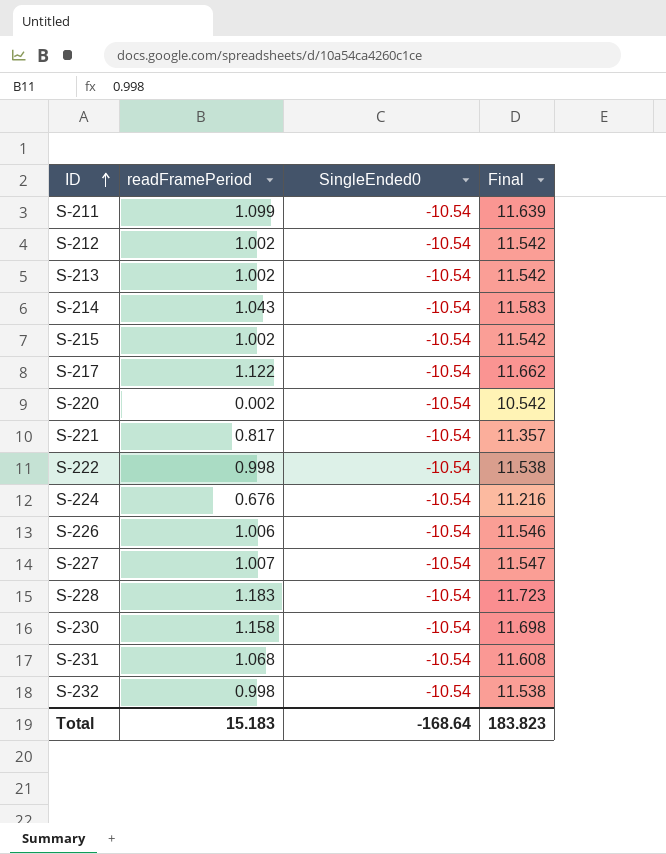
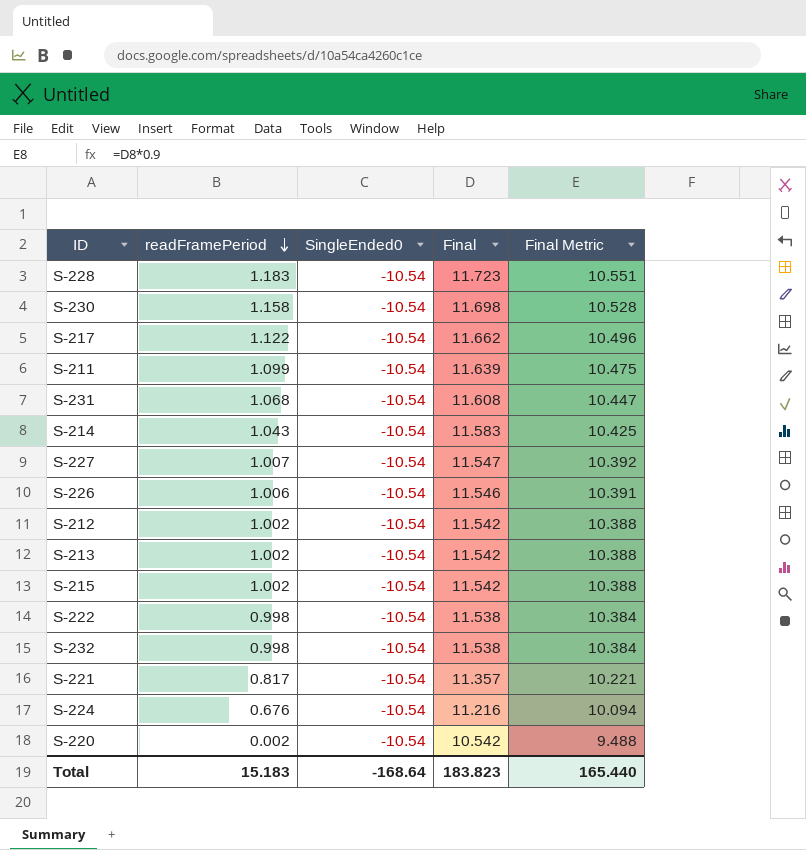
row order: ID ascending -> readFramePeriod descending
column Final Metric | formula: none -> [Final] * 0.9

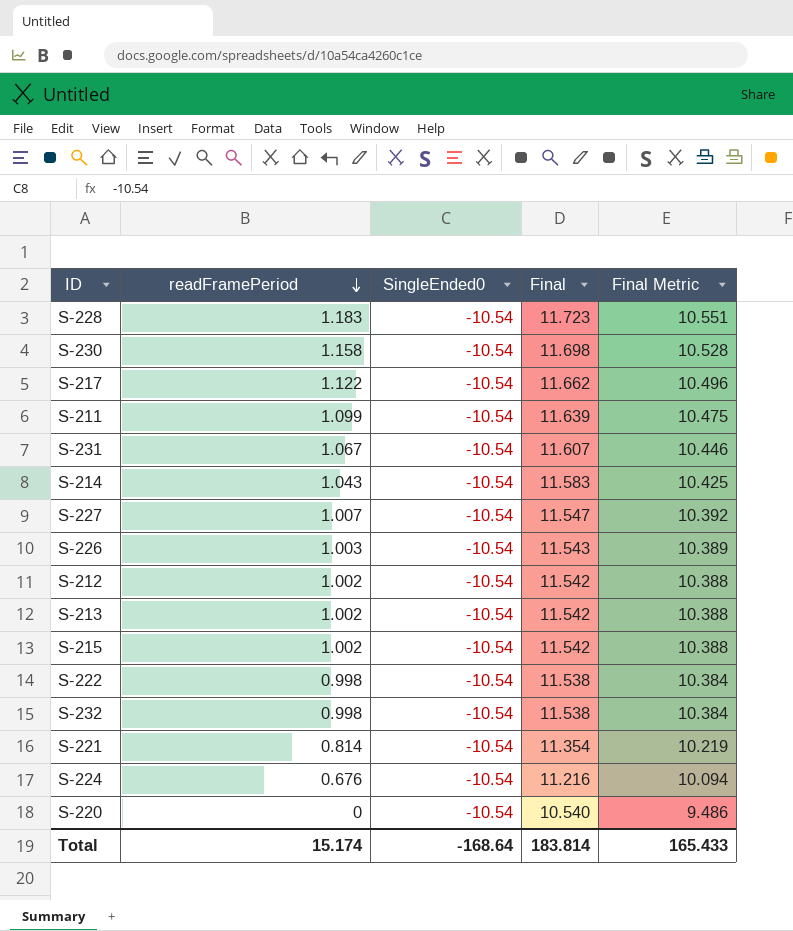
S-231 | readFramePeriod: 1.068 -> 1.067
S-231 | Final: 11.608 -> 11.607
S-231 | Final Metric: 10.447 -> 10.446
S-226 | readFramePeriod: 1.006 -> 1.003
S-226 | Final: 11.546 -> 11.543
S-226 | Final Metric: 10.391 -> 10.389
S-221 | readFramePeriod: 0.817 -> 0.814
S-221 | Final: 11.357 -> 11.354
S-221 | Final Metric: 10.221 -> 10.219
S-220 | readFramePeriod: 0.002 -> 0
S-220 | Final: 10.542 -> 10.540
S-220 | Final Metric: 9.488 -> 9.486
Total | readFramePeriod: 15.183 -> 15.174
Total | Final: 183.823 -> 183.814
Total | Final Metric: 165.440 -> 165.433

